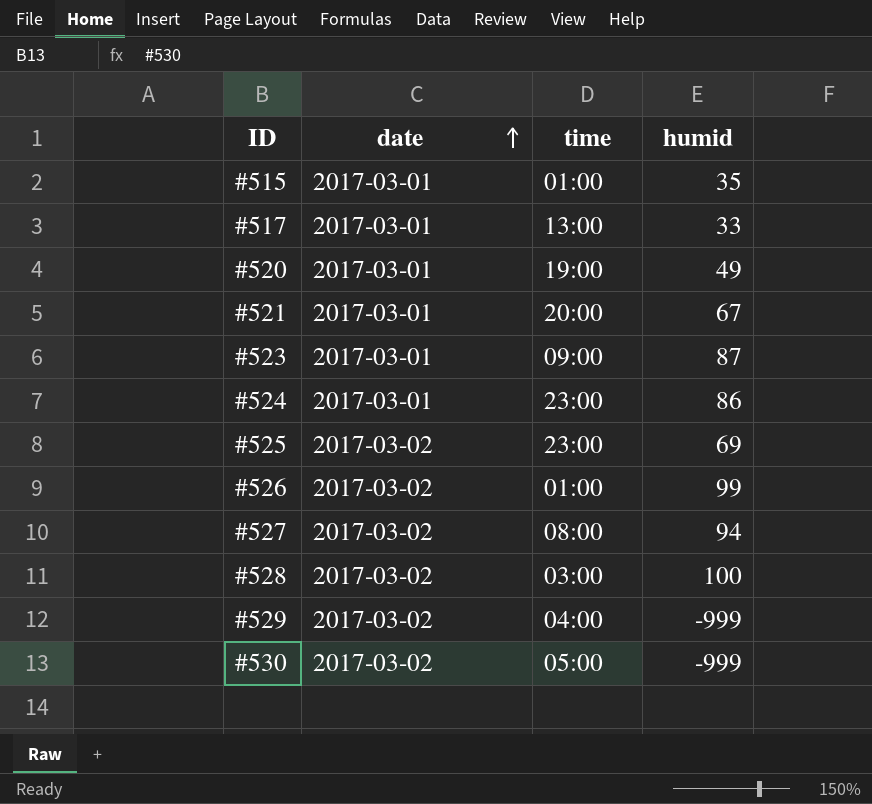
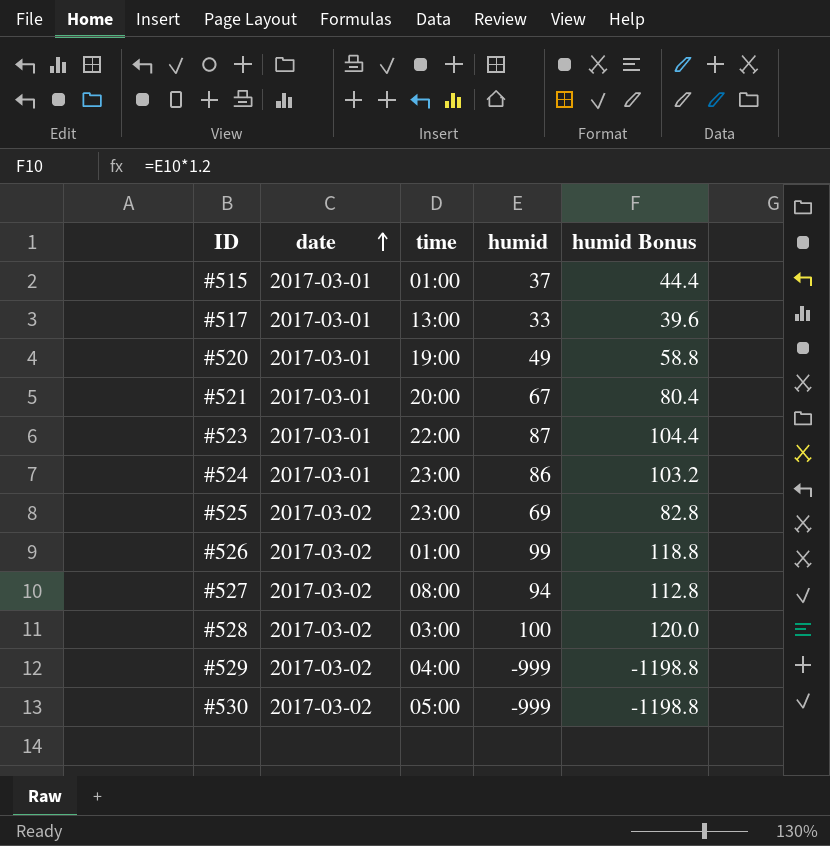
column humid Bonus | formula: none -> [humid] * 1.2
#515 | humid: 35 -> 37
#523 | time: 09:00 -> 22:00

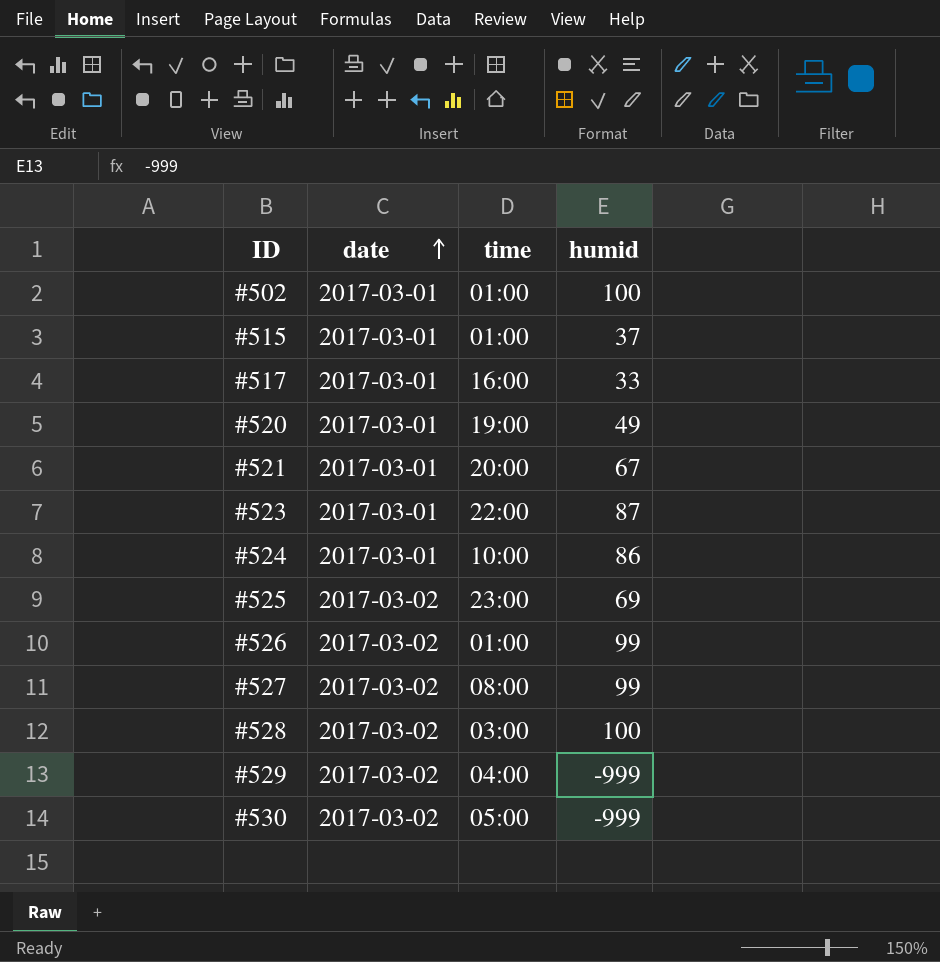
column humid Bonus | formula: [humid] * 1.2 -> none
row #502: none -> 2017-03-01 | 01:00 | 100
#517 | time: 13:00 -> 16:00
#524 | time: 23:00 -> 10:00
#527 | humid: 94 -> 99

